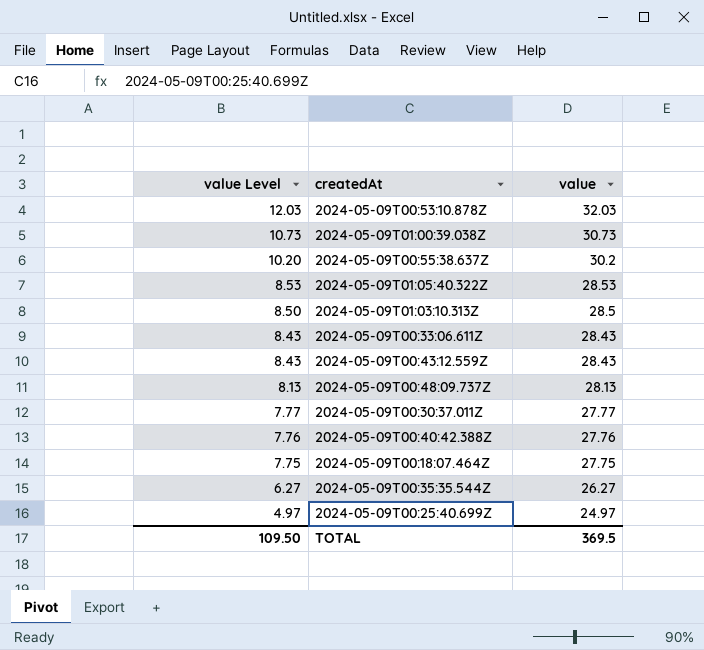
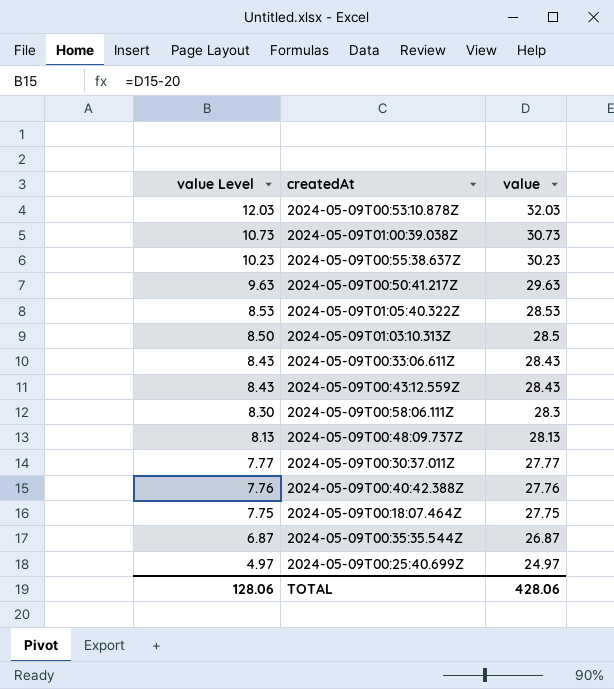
2024-05-09T00:55:38.637Z | value Level: 10.20 -> 10.23
2024-05-09T00:55:38.637Z | value: 30.2 -> 30.23
row 2024-05-09T00:50:41.217Z: none -> 9.63 | 29.63
row 2024-05-09T00:58:06.111Z: none -> 8.30 | 28.3
2024-05-09T00:35:35.544Z | value Level: 6.27 -> 6.87
2024-05-09T00:35:35.544Z | value: 26.27 -> 26.87
TOTAL | value Level: 109.50 -> 128.06
TOTAL | value: 369.5 -> 428.06

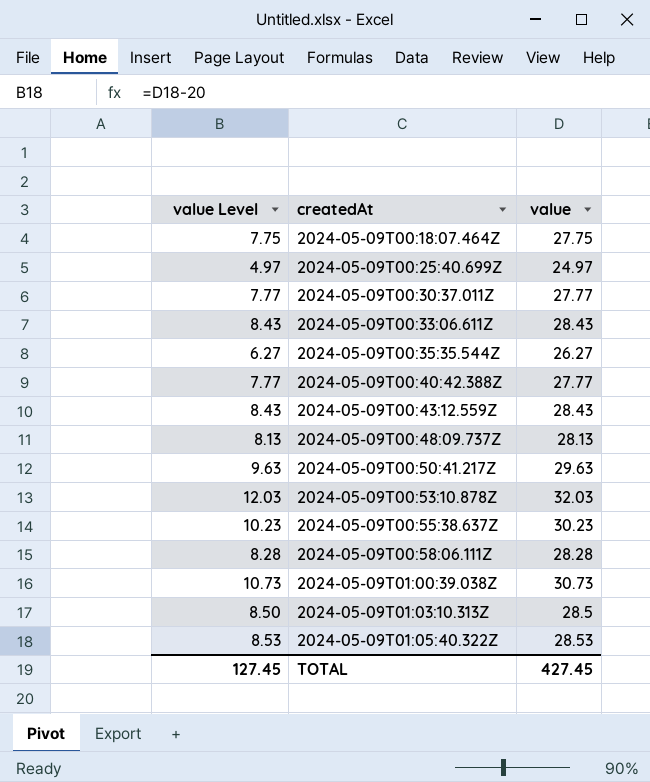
row order: value Level descending -> createdAt ascending
2024-05-09T00:35:35.544Z | value Level: 6.87 -> 6.27
2024-05-09T00:35:35.544Z | value: 26.87 -> 26.27
2024-05-09T00:40:42.388Z | value Level: 7.76 -> 7.77
2024-05-09T00:40:42.388Z | value: 27.76 -> 27.77
2024-05-09T00:58:06.111Z | value Level: 8.30 -> 8.28
2024-05-09T00:58:06.111Z | value: 28.3 -> 28.28
TOTAL | value Level: 128.06 -> 127.45
TOTAL | value: 428.06 -> 427.45

